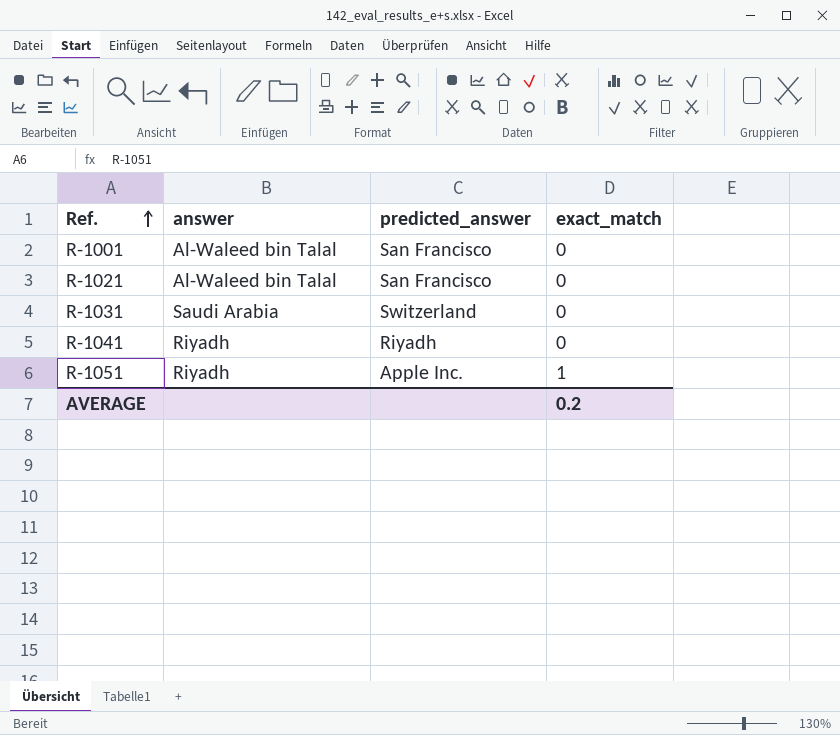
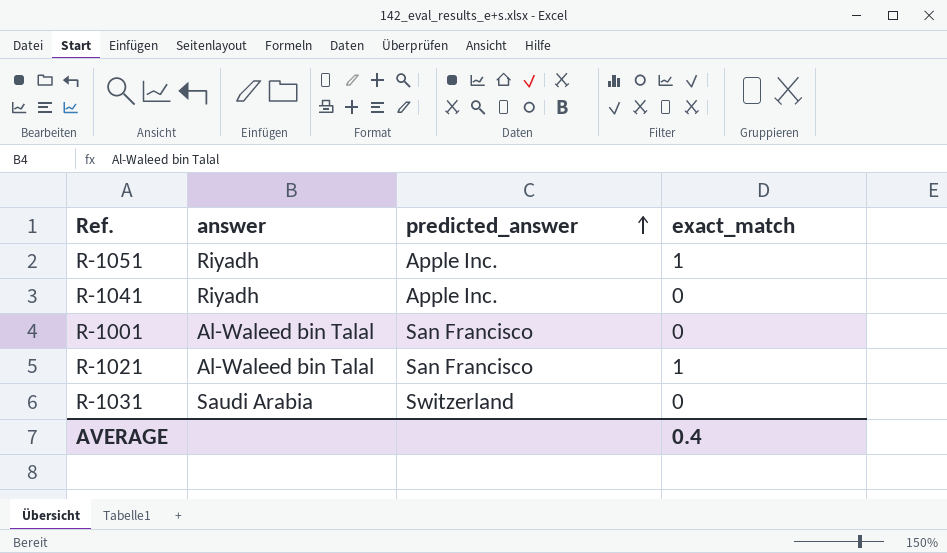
row order: Ref. ascending -> predicted_answer ascending
R-1041 | predicted_answer: Riyadh -> Apple Inc.
R-1021 | exact_match: 0 -> 1
AVERAGE | exact_match: 0.2 -> 0.4

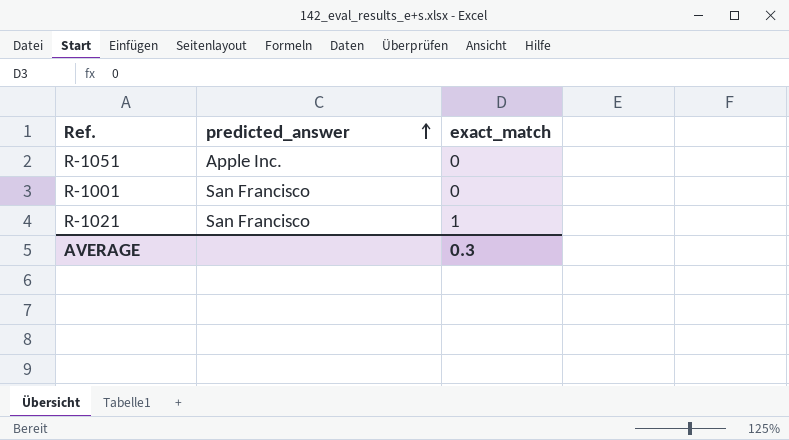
column answer | position: 2 -> none
row R-1041: Riyadh | Apple Inc. | 0 -> none
row R-1031: Saudi Arabia | Switzerland | 0 -> none
R-1051 | exact_match: 1 -> 0
AVERAGE | exact_match: 0.4 -> 0.3

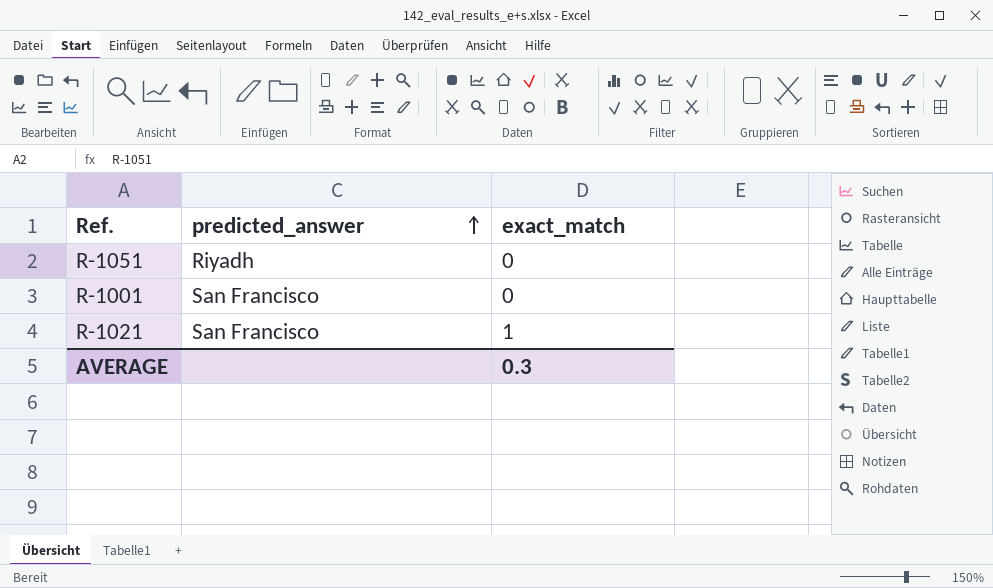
R-1051 | predicted_answer: Apple Inc. -> Riyadh

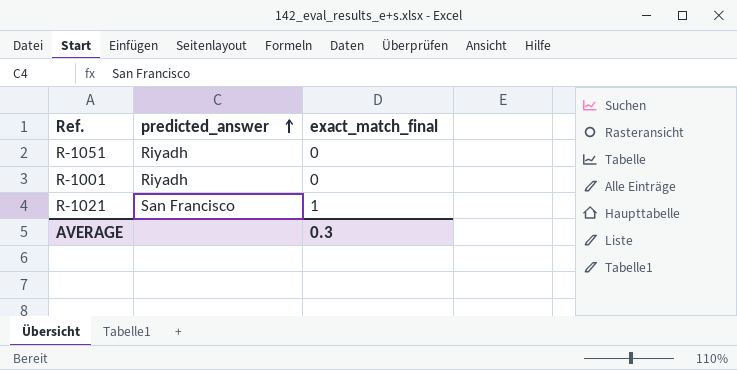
column name: exact_match -> exact_match_final
R-1001 | predicted_answer: San Francisco -> Riyadh

